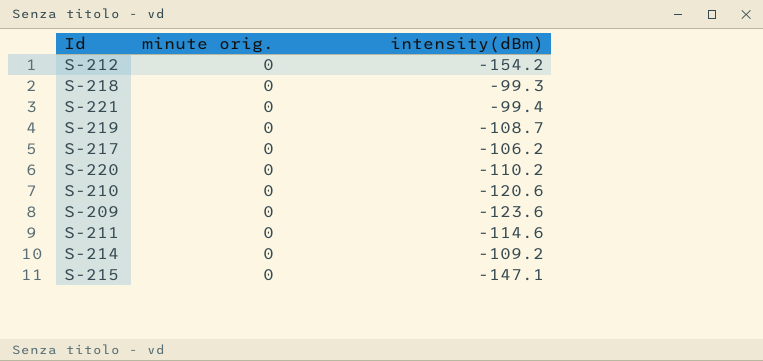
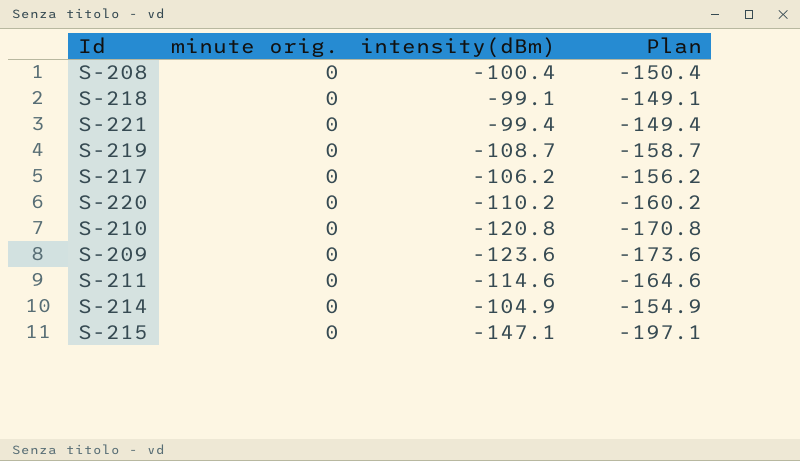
column Plan | formula: none -> [intensity(dBm)] - 50
row S-212: 0 | -154.2 -> none
row S-208: none -> 0 | -100.4 | -150.4
S-218 | intensity(dBm): -99.3 -> -99.1
S-210 | intensity(dBm): -120.6 -> -120.8
S-214 | intensity(dBm): -109.2 -> -104.9

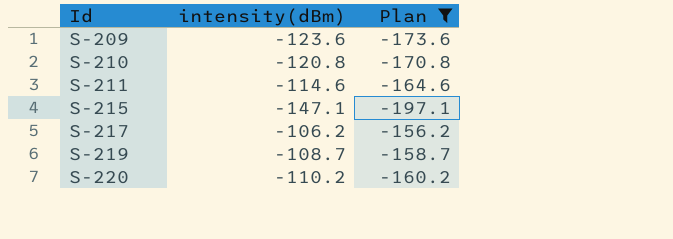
filter: none -> Plan <= -156.2
row order: none -> Id ascending
column minute orig. | position: 2 -> none

